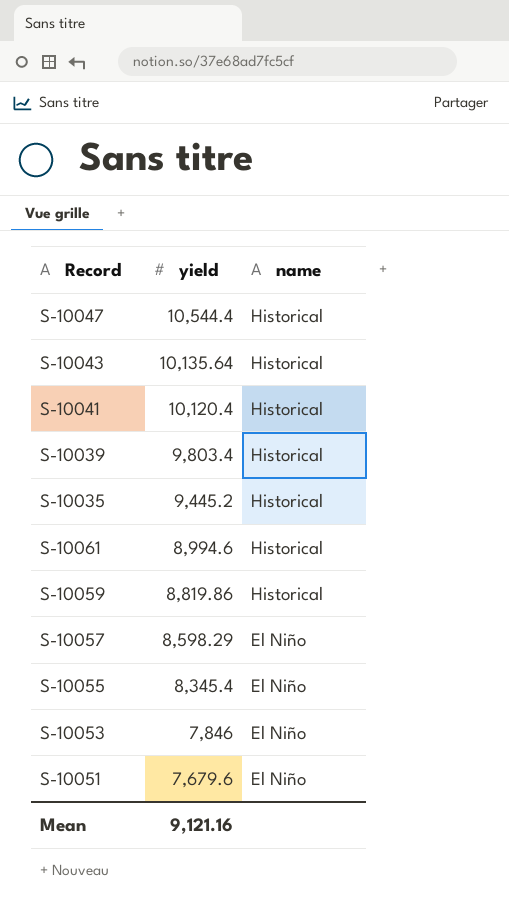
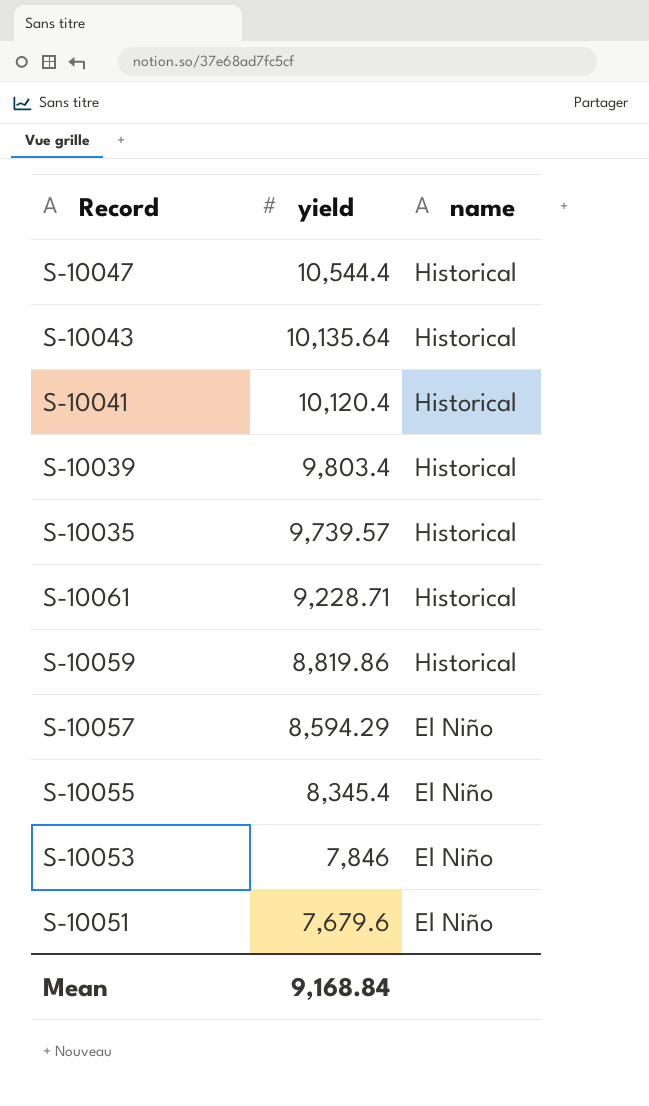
S-10035 | yield: 9,445.2 -> 9,739.57
S-10061 | yield: 8,994.6 -> 9,228.71
S-10057 | yield: 8,598.29 -> 8,594.29
Mean | yield: 9,121.16 -> 9,168.84

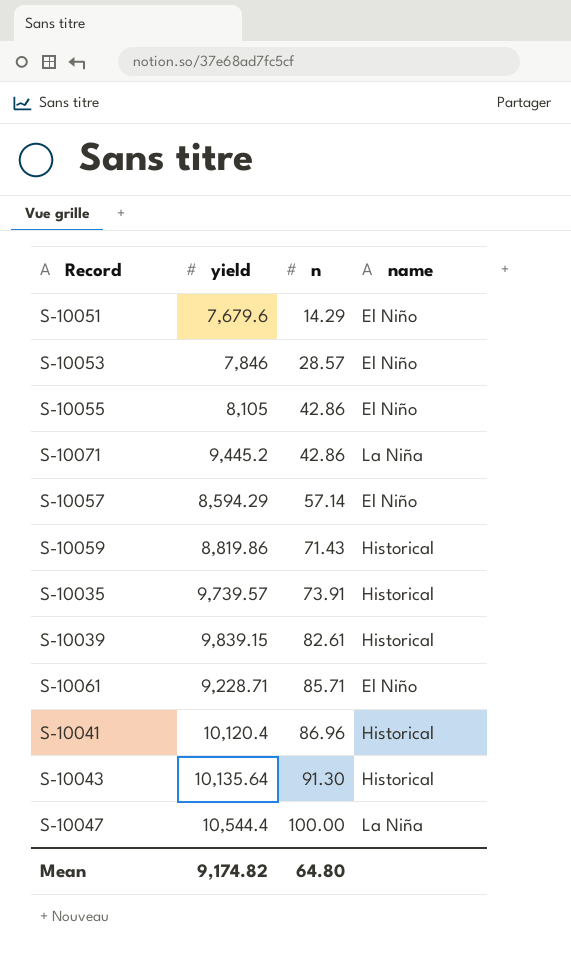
row order: yield descending -> n ascending
column n | position: none -> 3
S-10055 | yield: 8,345.4 -> 8,105
row S-10071: none -> 9,445.2 | 42.86 | La Niña
S-10039 | yield: 9,803.4 -> 9,839.15
S-10061 | name: Historical -> El Niño
S-10047 | name: Historical -> La Niña
Mean | yield: 9,168.84 -> 9,174.82

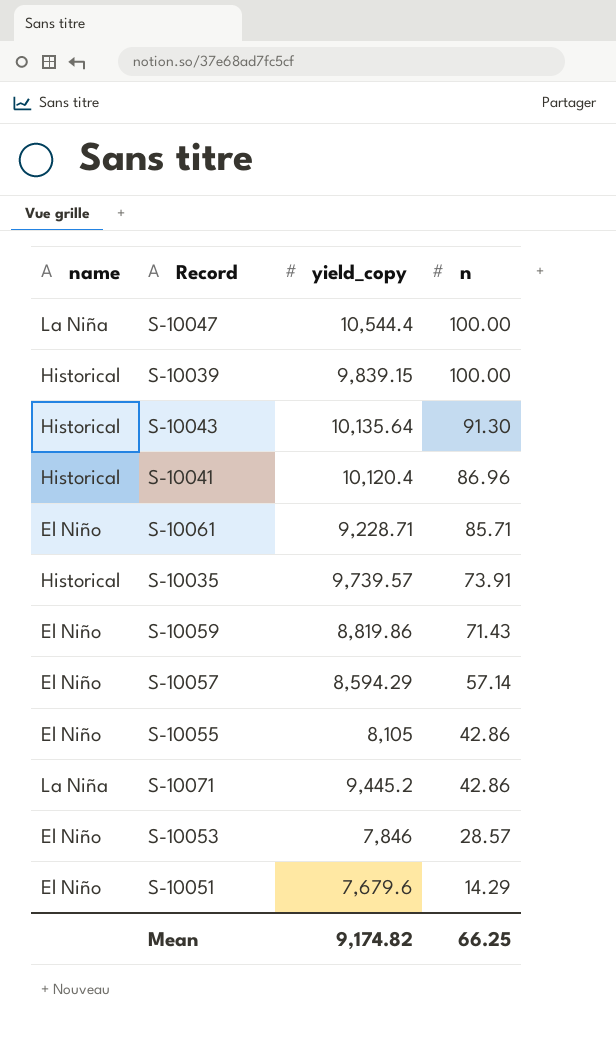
row order: n ascending -> n descending
column name | position: 4 -> 1
column name: yield -> yield_copy
S-10039 | n: 82.61 -> 100.00
S-10059 | name: Historical -> El Niño
Mean | n: 64.80 -> 66.25

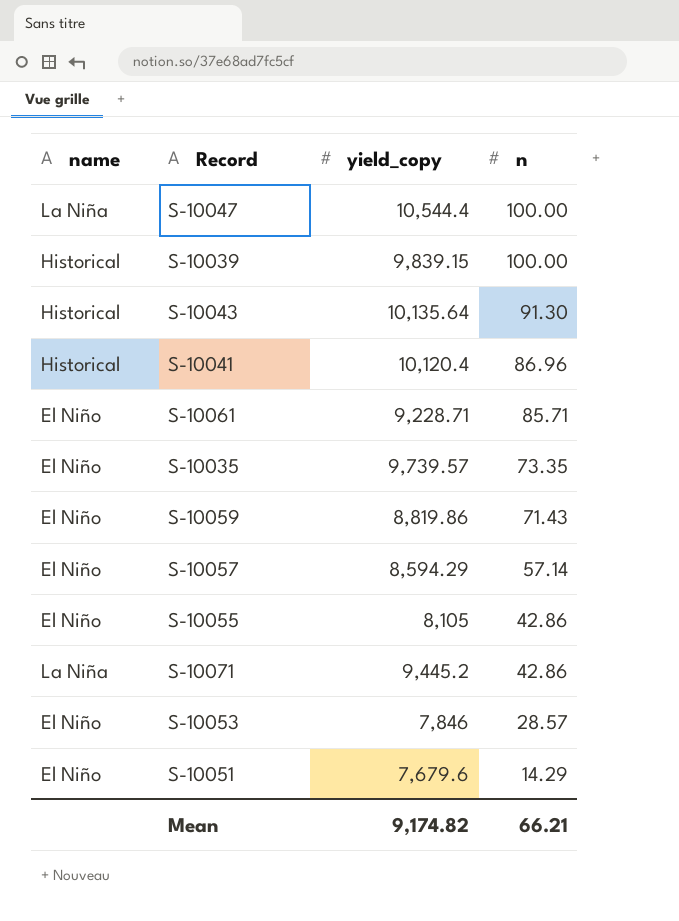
S-10035 | name: Historical -> El Niño
S-10035 | n: 73.91 -> 73.35
Mean | n: 66.25 -> 66.21

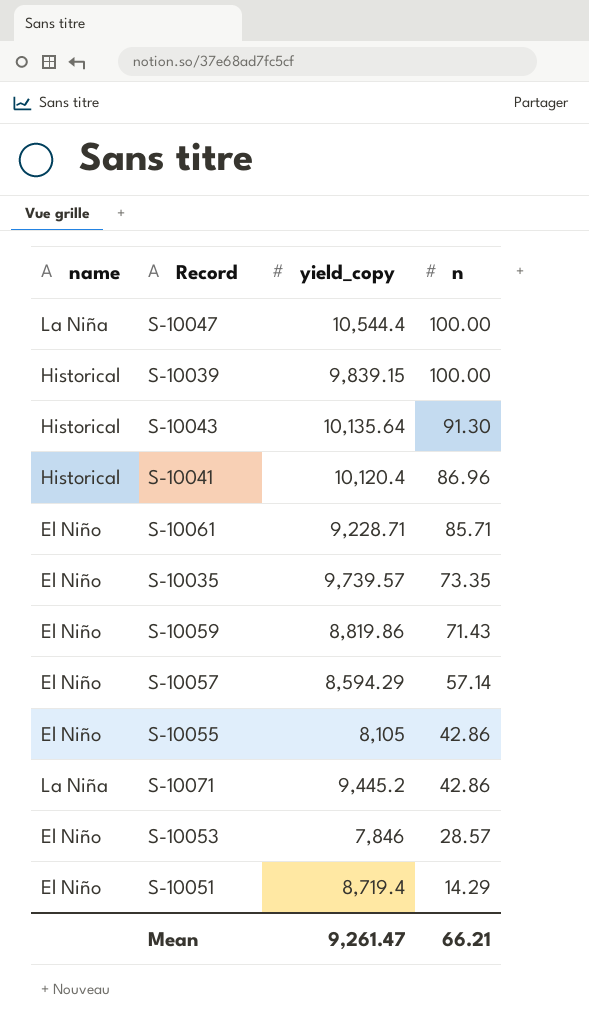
S-10051 | yield_copy: 7,679.6 -> 8,719.4
Mean | yield_copy: 9,174.82 -> 9,261.47

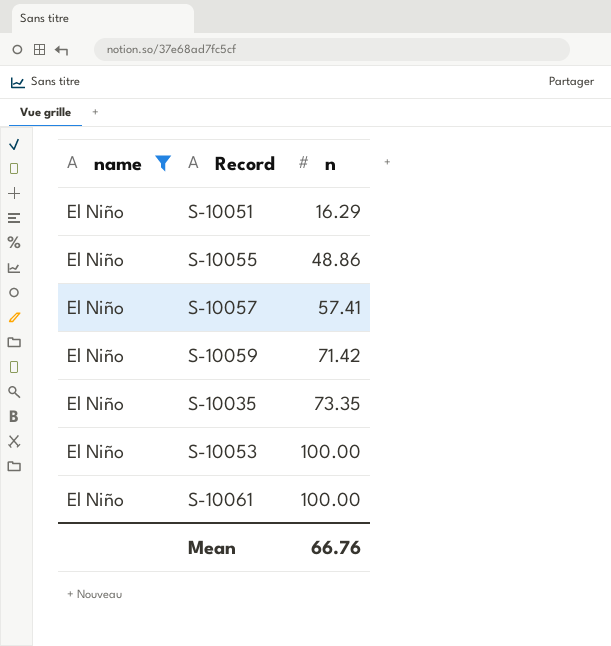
filter: none -> name = El Niño
row order: n descending -> n ascending
column yield_copy | position: 3 -> none
S-10051 | n: 14.29 -> 16.29
S-10055 | n: 42.86 -> 48.86
S-10057 | n: 57.14 -> 57.41
S-10059 | n: 71.43 -> 71.42
S-10053 | n: 28.57 -> 100.00
S-10061 | n: 85.71 -> 100.00
Mean | n: 66.21 -> 66.76

